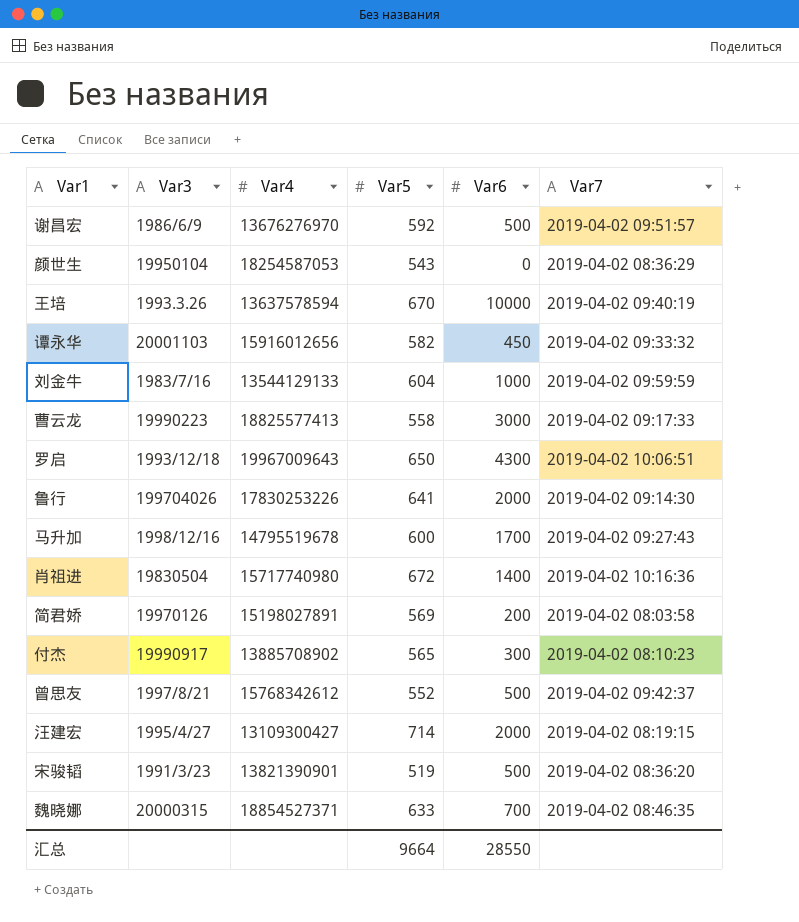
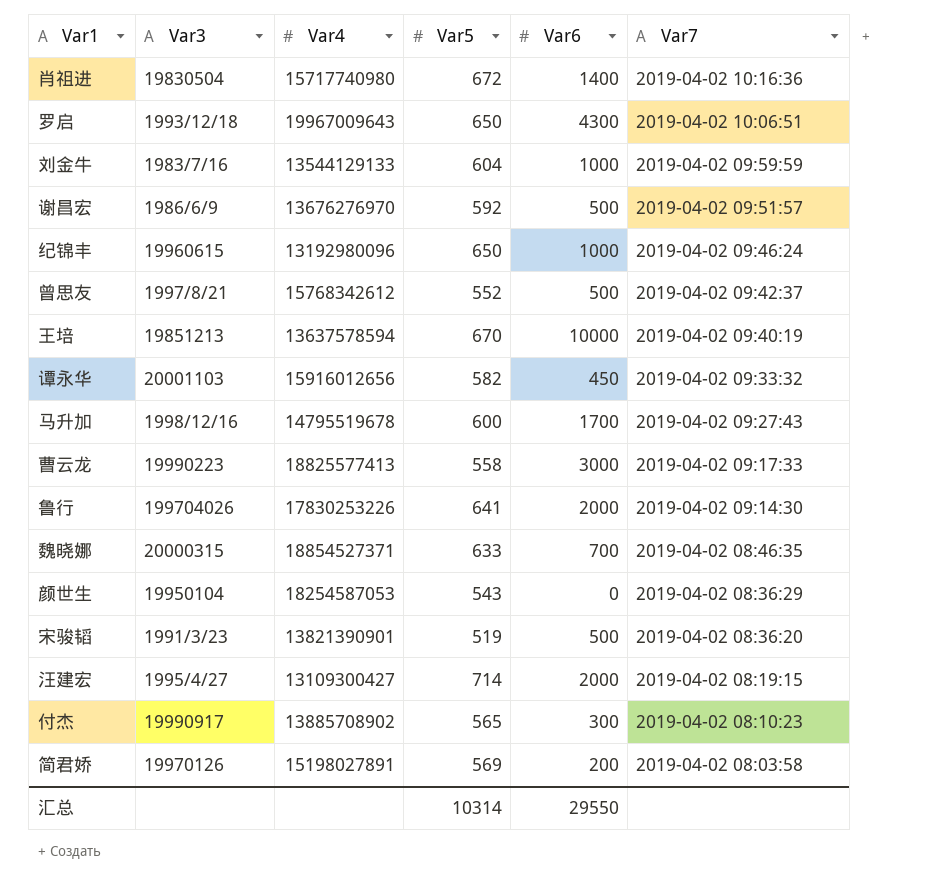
row order: none -> Var7 descending
row 纪锦丰: none -> 19960615 | 13192980096 | 650 | 1000 | 2019-04-02 09:46:24
王培 | Var3: 1993.3.26 -> 19851213
汇总 | Var5: 9664 -> 10314
汇总 | Var6: 28550 -> 29550

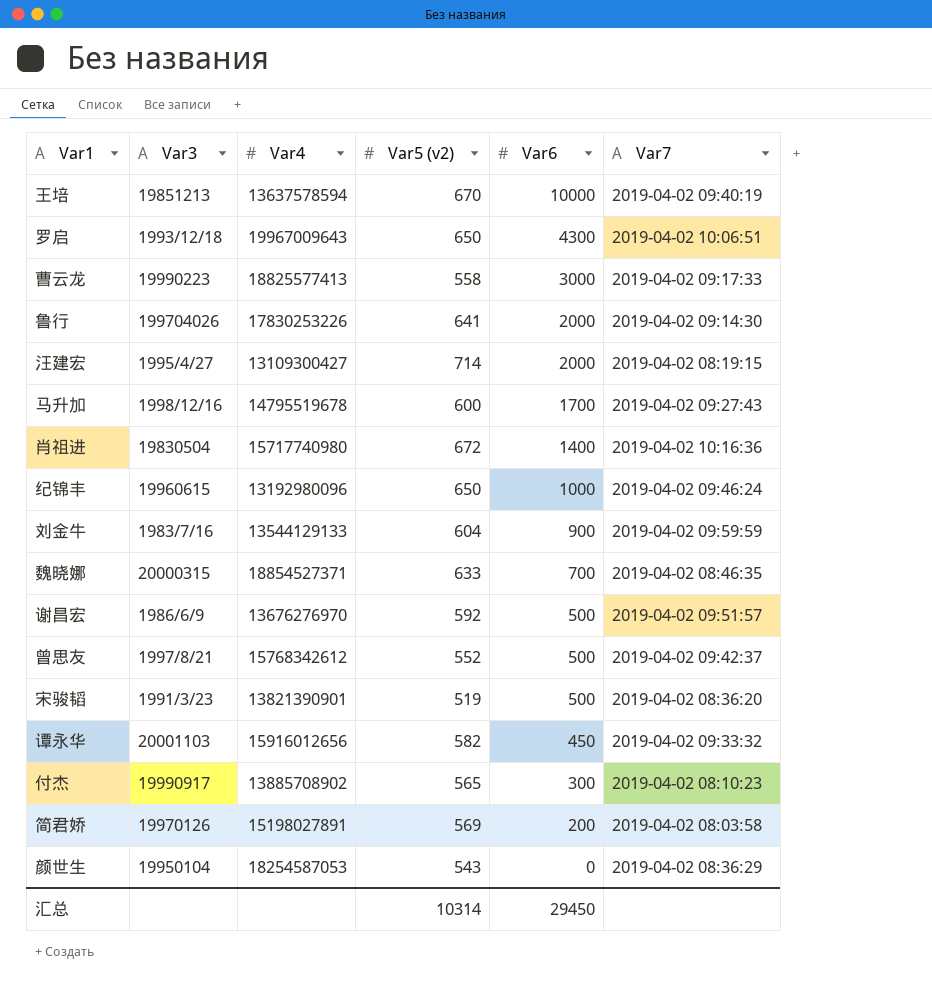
row order: Var7 descending -> Var6 descending
column name: Var5 -> Var5 (v2)
刘金牛 | Var6: 1000 -> 900
汇总 | Var6: 29550 -> 29450

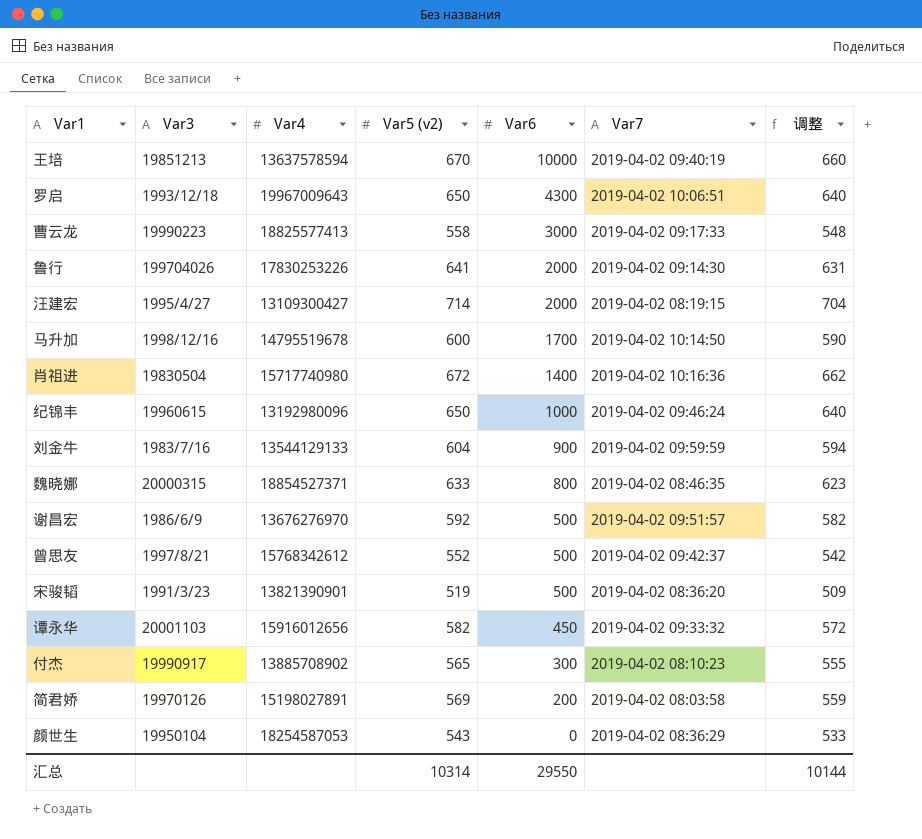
column 调整 | formula: none -> [Var5 (v2)] - 10
马升加 | Var7: 2019-04-02 09:27:43 -> 2019-04-02 10:14:50
魏晓娜 | Var6: 700 -> 800
汇总 | Var6: 29450 -> 29550

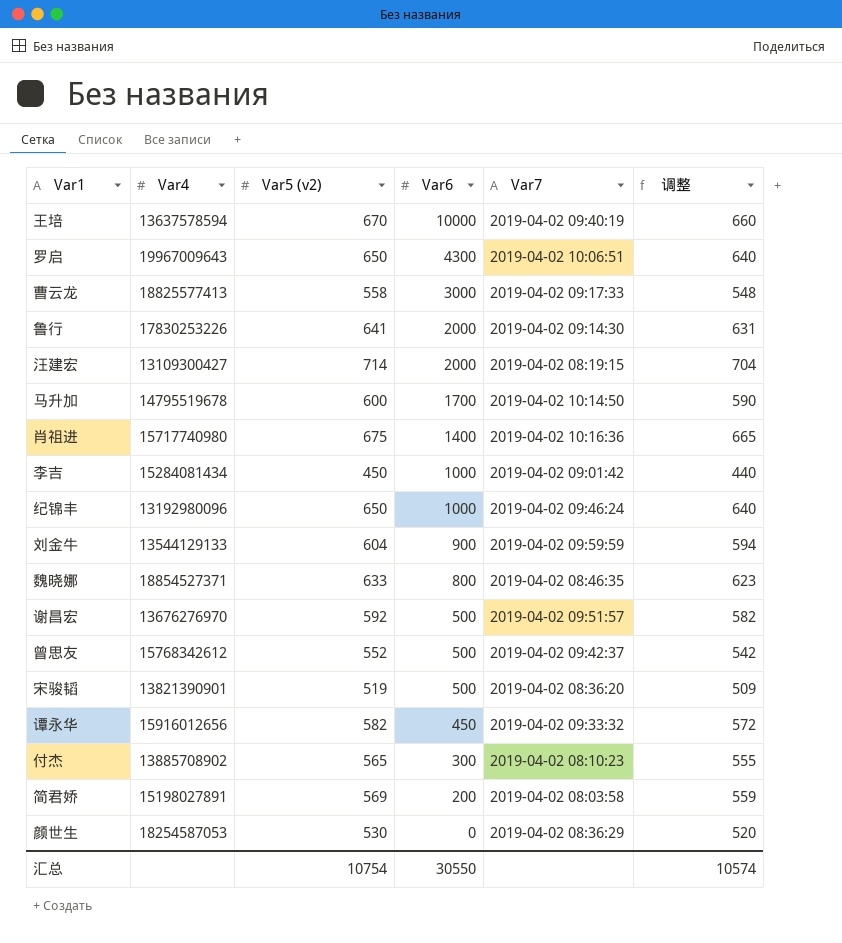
column Var3 | position: 2 -> none
肖祖进 | Var5 (v2): 672 -> 675
肖祖进 | 调整: 662 -> 665
row 李吉: none -> 15284081434 | 450 | 1000 | 2019-04-02 09:01:42 | 440
颜世生 | Var5 (v2): 543 -> 530
颜世生 | 调整: 533 -> 520
汇总 | Var5 (v2): 10314 -> 10754
汇总 | Var6: 29550 -> 30550
汇总 | 调整: 10144 -> 10574

